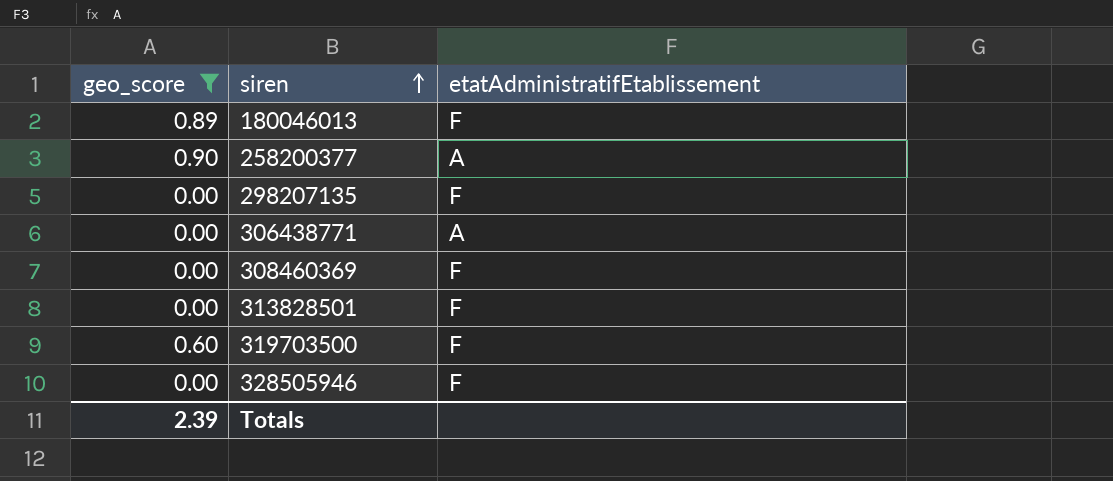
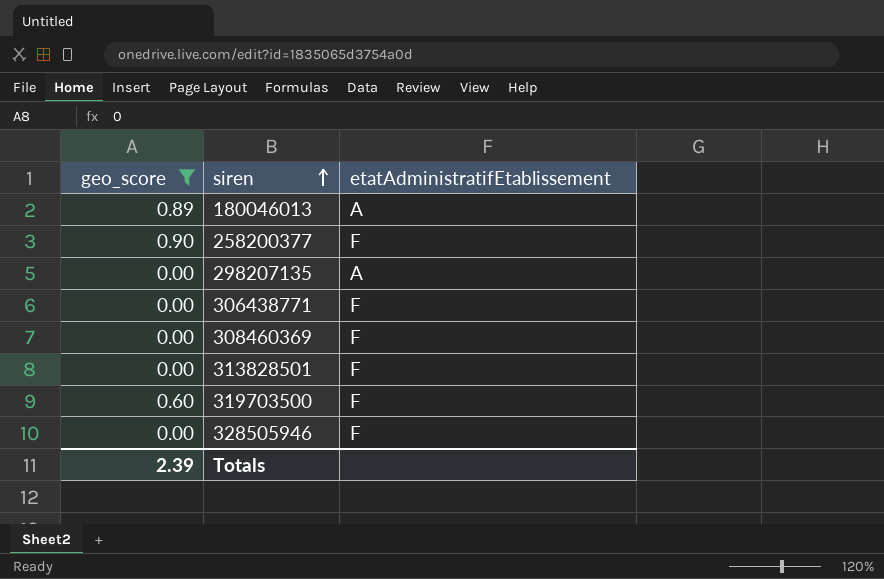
180046013 | etatAdministratifEtablissement: F -> A
258200377 | etatAdministratifEtablissement: A -> F
298207135 | etatAdministratifEtablissement: F -> A
306438771 | etatAdministratifEtablissement: A -> F

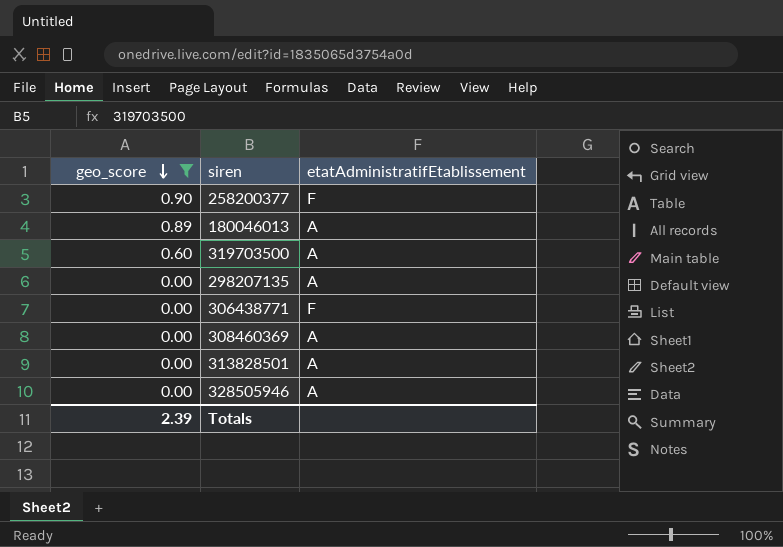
row order: siren ascending -> geo_score descending
319703500 | etatAdministratifEtablissement: F -> A
308460369 | etatAdministratifEtablissement: F -> A
313828501 | etatAdministratifEtablissement: F -> A
328505946 | etatAdministratifEtablissement: F -> A

